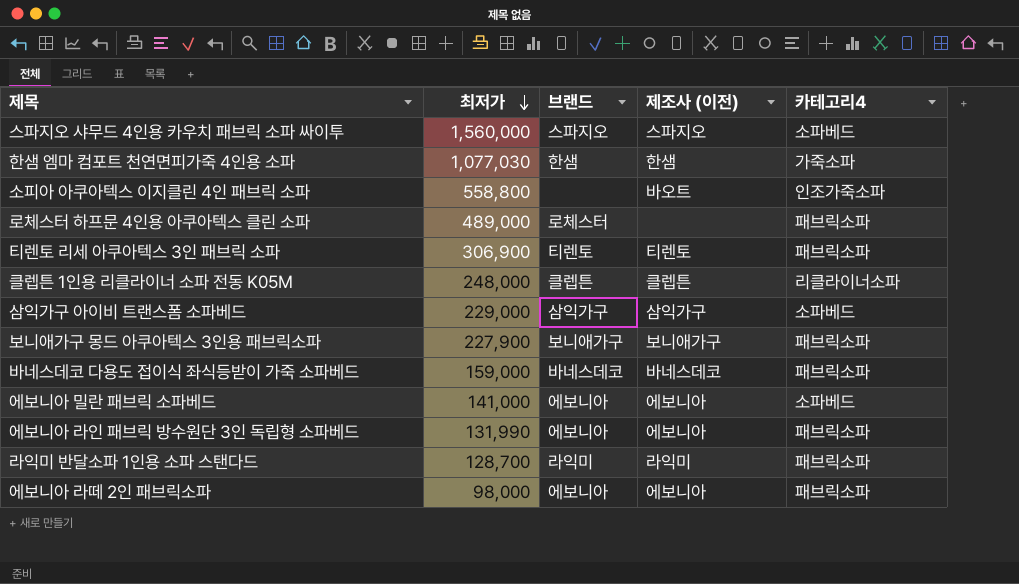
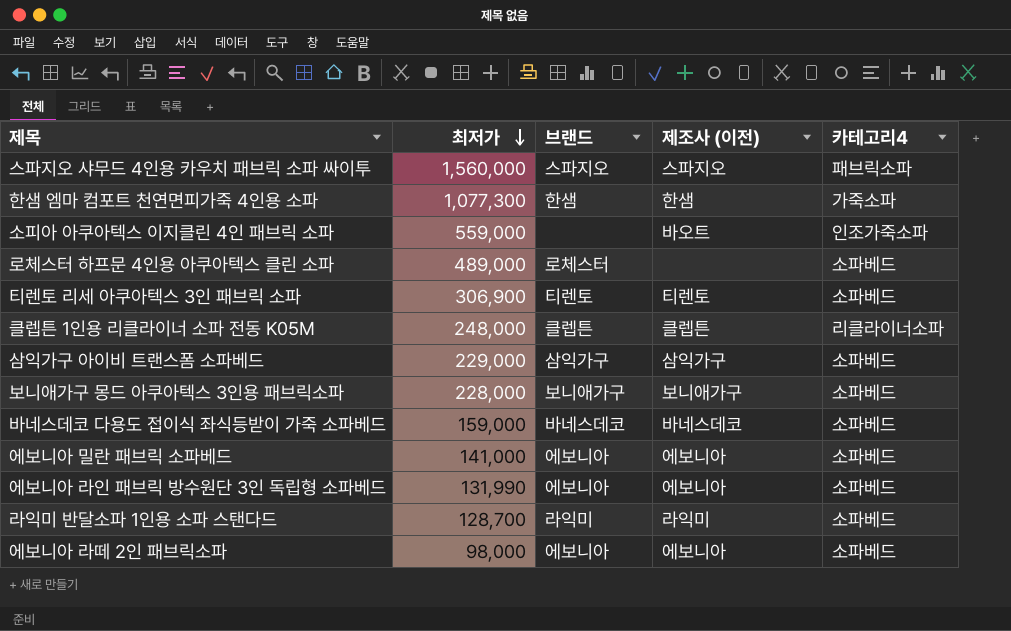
스파지오 샤무드 4인용 카우치 패브릭 소파 싸이투 | 카테고리4: 소파베드 -> 패브릭소파
한샘 엠마 컴포트 천연면피가죽 4인용 소파 | 최저가: 1,077,030 -> 1,077,300
소피아 아쿠아텍스 이지클린 4인 패브릭 소파 | 최저가: 558,800 -> 559,000
로체스터 하프문 4인용 아쿠아텍스 클린 소파 | 카테고리4: 패브릭소파 -> 소파베드
티렌토 리세 아쿠아텍스 3인 패브릭 소파 | 카테고리4: 패브릭소파 -> 소파베드
보니애가구 몽드 아쿠아텍스 3인용 패브릭소파 | 최저가: 227,900 -> 228,000
보니애가구 몽드 아쿠아텍스 3인용 패브릭소파 | 카테고리4: 패브릭소파 -> 소파베드
바네스데코 다용도 접이식 좌식등받이 가죽 소파베드 | 카테고리4: 패브릭소파 -> 소파베드
에보니아 라인 패브릭 방수원단 3인 독립형 소파베드 | 카테고리4: 패브릭소파 -> 소파베드
라익미 반달소파 1인용 소파 스탠다드 | 카테고리4: 패브릭소파 -> 소파베드
에보니아 라떼 2인 패브릭소파 | 카테고리4: 패브릭소파 -> 소파베드

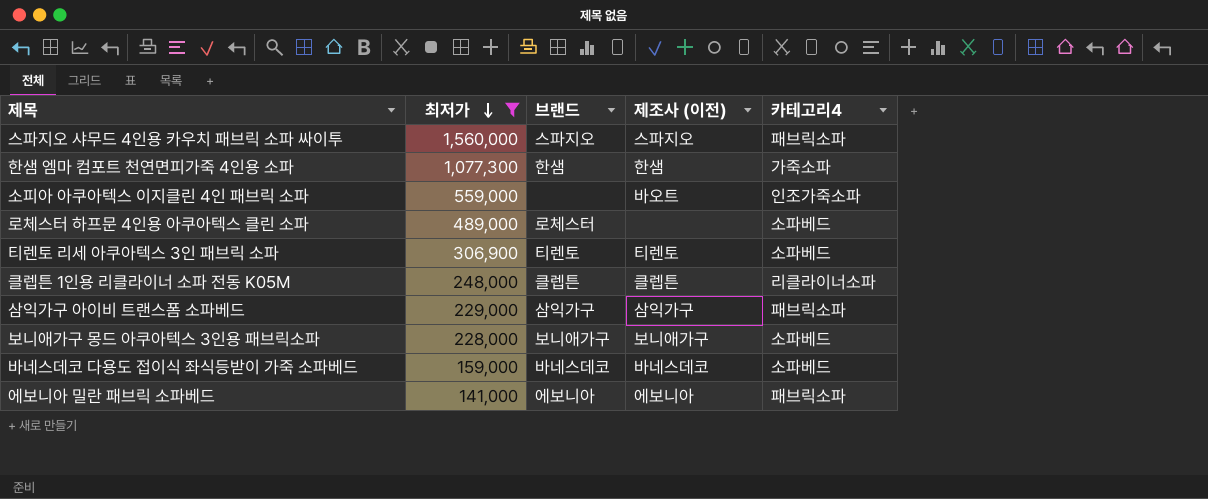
filter: none -> 최저가 >= 141,000
삼익가구 아이비 트랜스폼 소파베드 | 카테고리4: 소파베드 -> 패브릭소파
에보니아 밀란 패브릭 소파베드 | 카테고리4: 소파베드 -> 패브릭소파

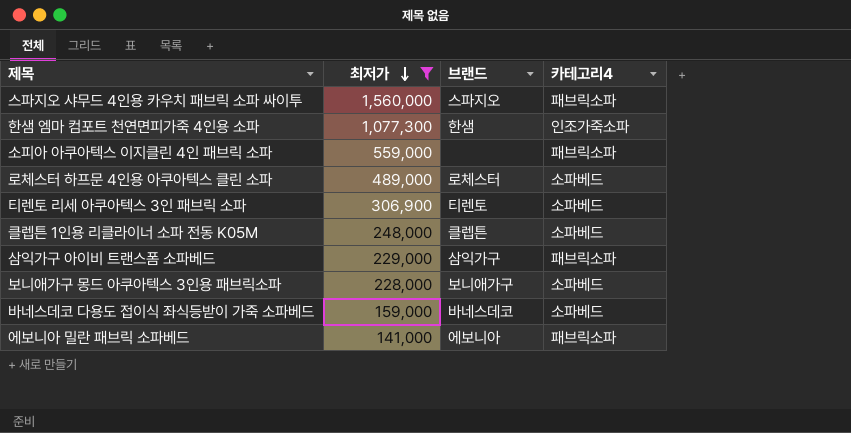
column 제조사 (이전) | position: 4 -> none
한샘 엠마 컴포트 천연면피가죽 4인용 소파 | 카테고리4: 가죽소파 -> 인조가죽소파
소피아 아쿠아텍스 이지클린 4인 패브릭 소파 | 카테고리4: 인조가죽소파 -> 패브릭소파
클렙튼 1인용 리클라이너 소파 전동 K05M | 카테고리4: 리클라이너소파 -> 소파베드

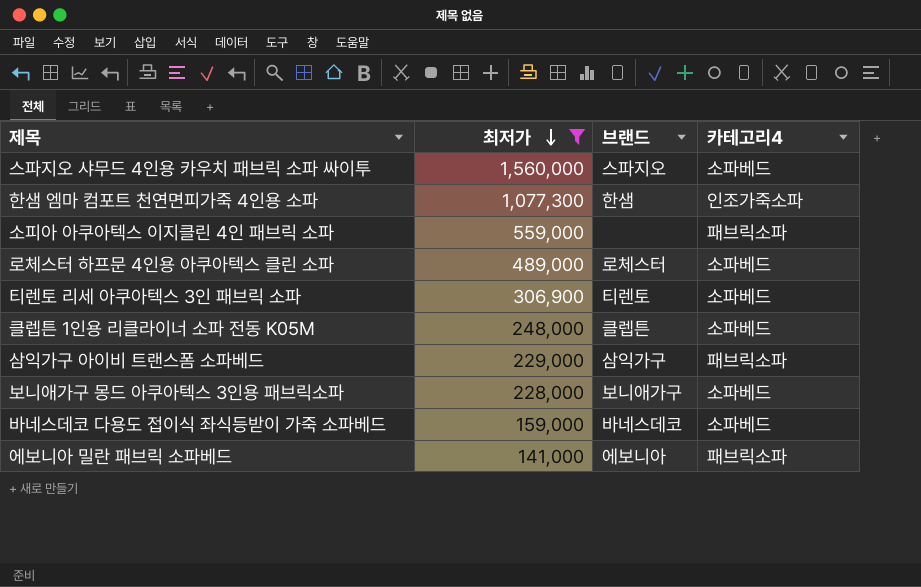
스파지오 샤무드 4인용 카우치 패브릭 소파 싸이투 | 카테고리4: 패브릭소파 -> 소파베드

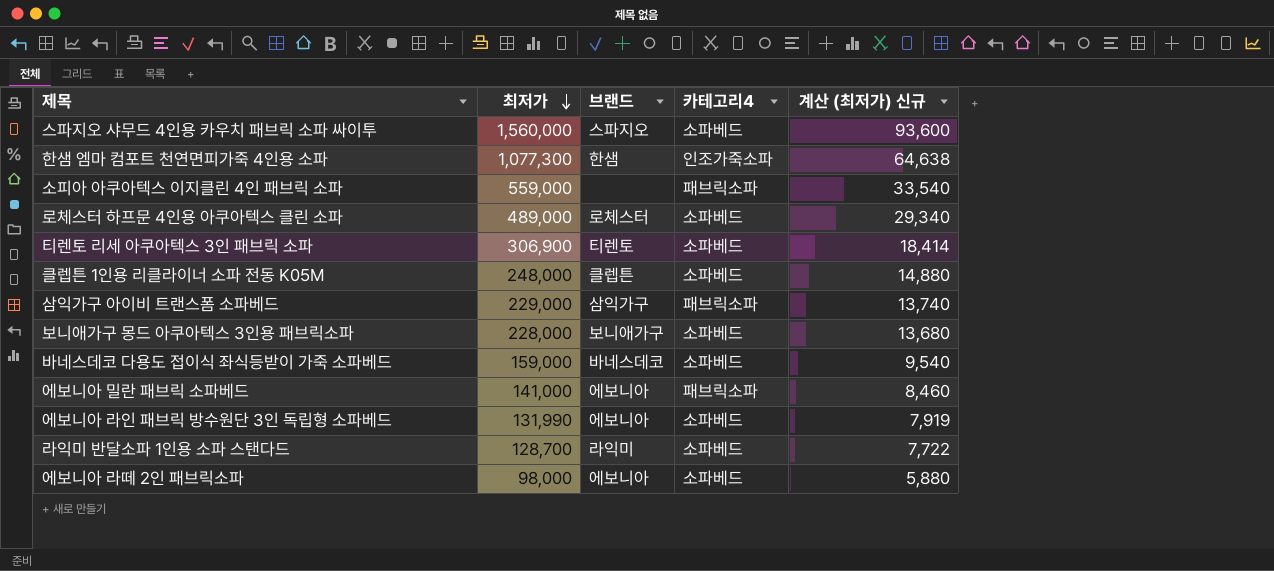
filter: 최저가 >= 141,000 -> none
column 계산 (최저가) 신규 | formula: none -> [최저가] * 0.06

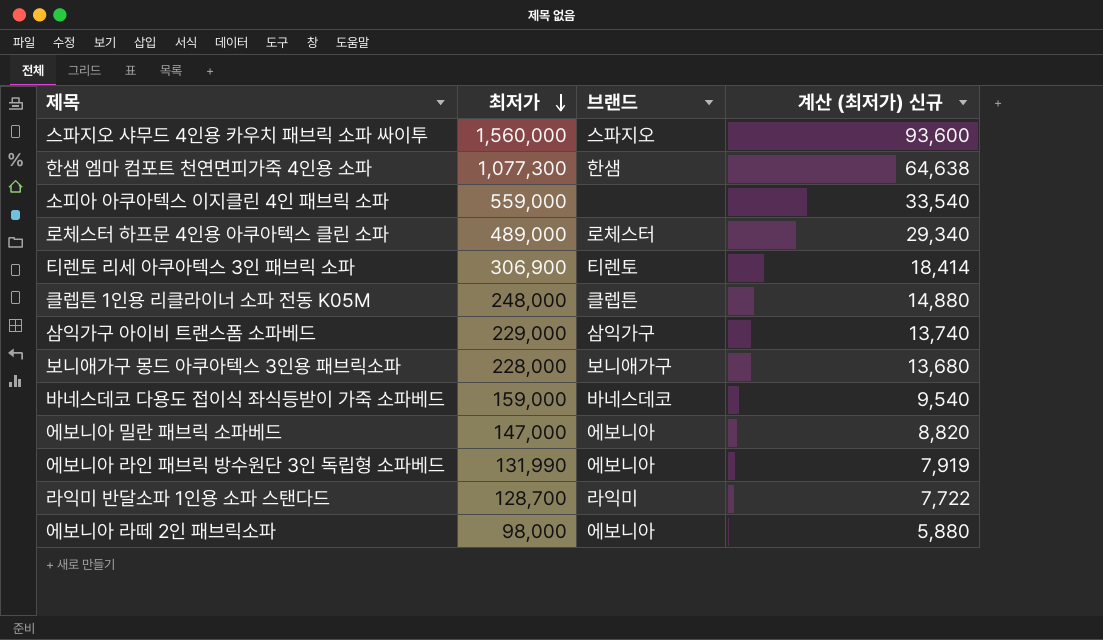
column 카테고리4 | position: 4 -> none
에보니아 밀란 패브릭 소파베드 | 최저가: 141,000 -> 147,000
에보니아 밀란 패브릭 소파베드 | 계산 (최저가) 신규: 8,460 -> 8,820

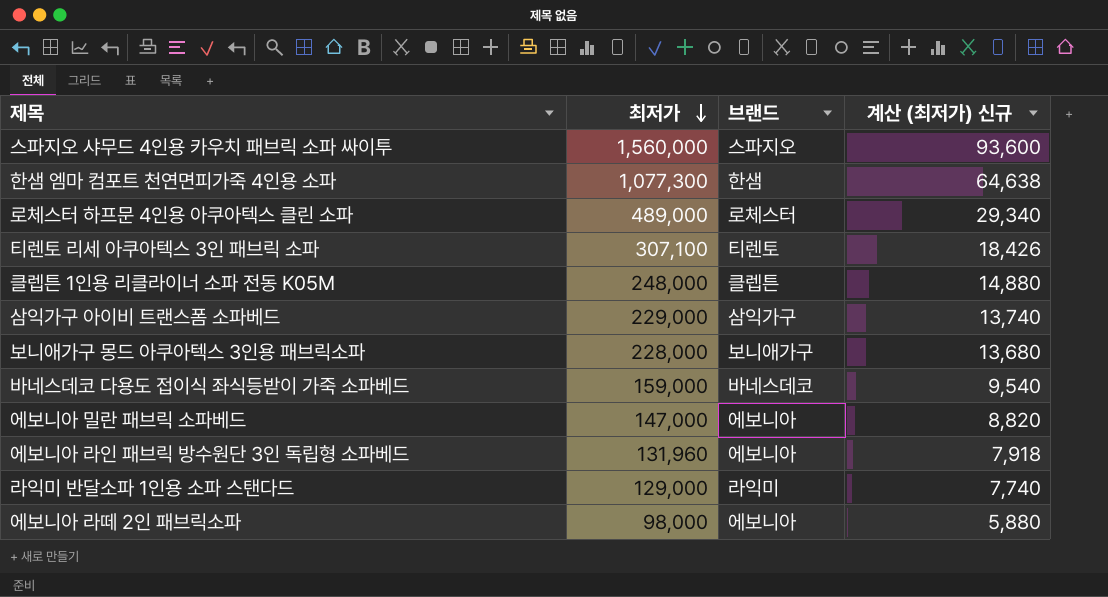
row 소피아 아쿠아텍스 이지클린 4인 패브릭 소파: 559,000 | none | 33,540 -> none
티렌토 리세 아쿠아텍스 3인 패브릭 소파 | 최저가: 306,900 -> 307,100
티렌토 리세 아쿠아텍스 3인 패브릭 소파 | 계산 (최저가) 신규: 18,414 -> 18,426
에보니아 라인 패브릭 방수원단 3인 독립형 소파베드 | 최저가: 131,990 -> 131,960
에보니아 라인 패브릭 방수원단 3인 독립형 소파베드 | 계산 (최저가) 신규: 7,919 -> 7,918
라익미 반달소파 1인용 소파 스탠다드 | 최저가: 128,700 -> 129,000
라익미 반달소파 1인용 소파 스탠다드 | 계산 (최저가) 신규: 7,722 -> 7,740

